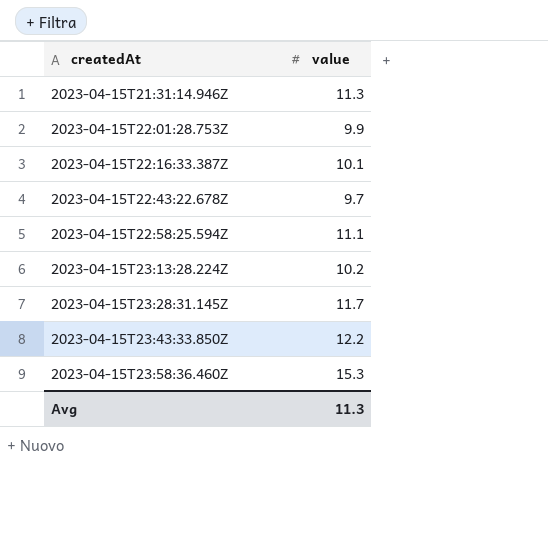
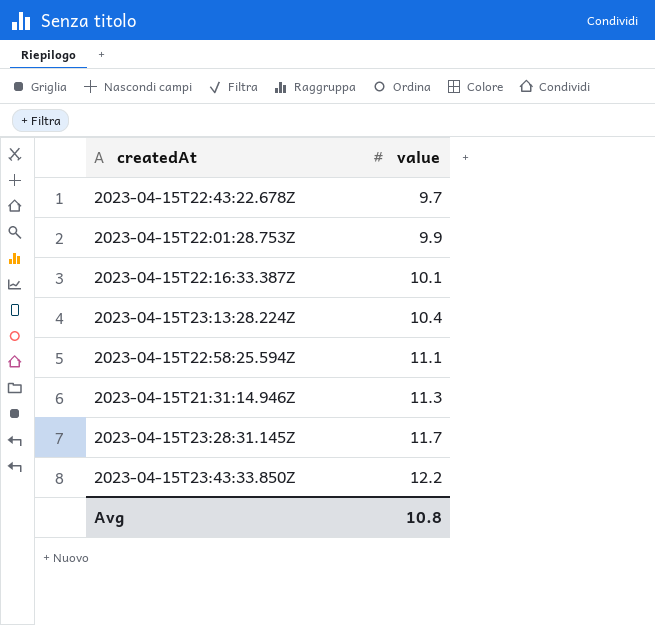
row order: createdAt ascending -> value ascending
row 2023-04-15T23:58:36.460Z: 15.3 -> none
2023-04-15T23:13:28.224Z | value: 10.2 -> 10.4
Avg | value: 11.3 -> 10.8

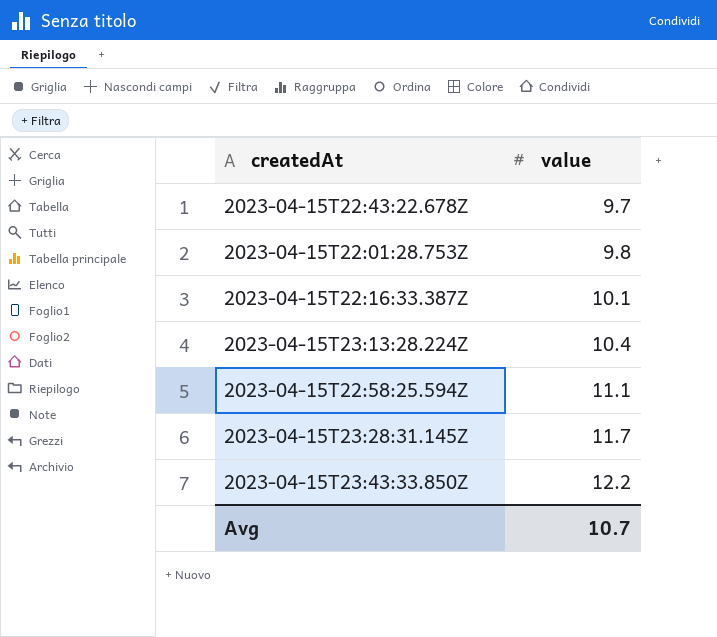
row 2023-04-15T21:31:14.946Z: 11.3 -> none
2023-04-15T22:01:28.753Z | value: 9.9 -> 9.8
Avg | value: 10.8 -> 10.7

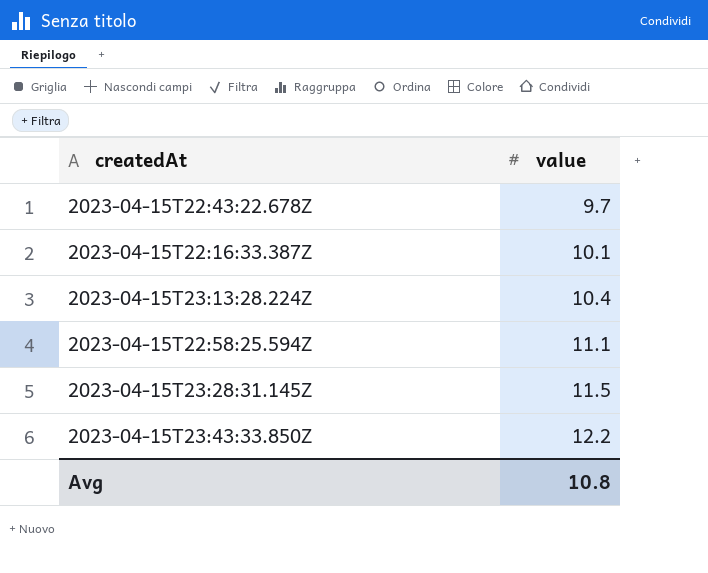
row 2023-04-15T22:01:28.753Z: 9.8 -> none
2023-04-15T23:28:31.145Z | value: 11.7 -> 11.5
Avg | value: 10.7 -> 10.8

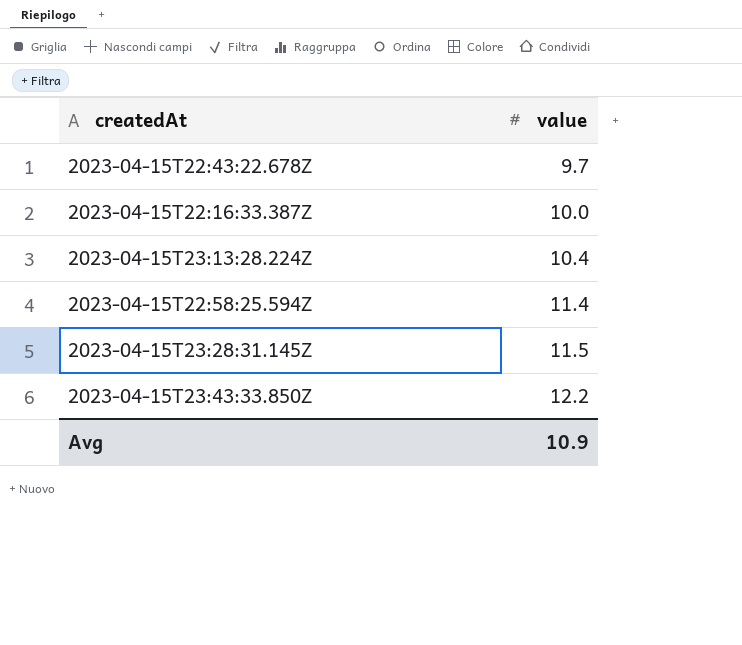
2023-04-15T22:16:33.387Z | value: 10.1 -> 10.0
2023-04-15T22:58:25.594Z | value: 11.1 -> 11.4
Avg | value: 10.8 -> 10.9

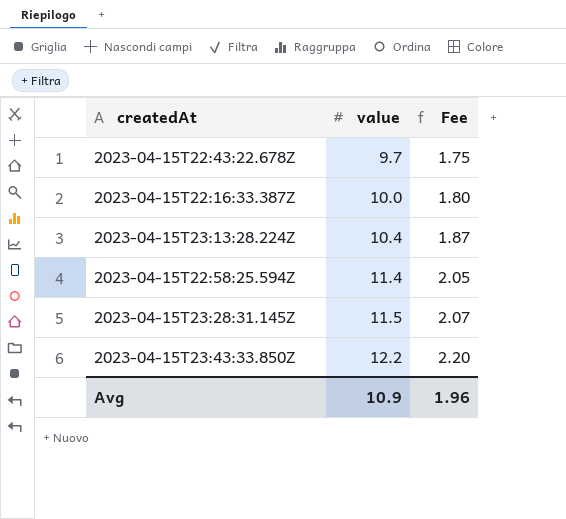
column Fee | formula: none -> [value] * 0.18

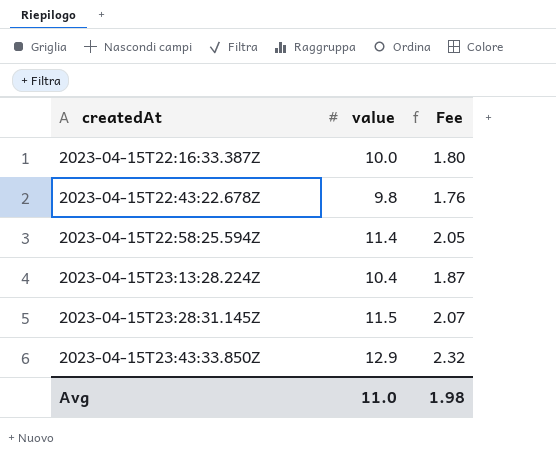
row order: value ascending -> createdAt ascending
2023-04-15T22:43:22.678Z | value: 9.7 -> 9.8
2023-04-15T22:43:22.678Z | Fee: 1.75 -> 1.76
2023-04-15T23:43:33.850Z | value: 12.2 -> 12.9
2023-04-15T23:43:33.850Z | Fee: 2.20 -> 2.32
Avg | value: 10.9 -> 11.0
Avg | Fee: 1.96 -> 1.98

